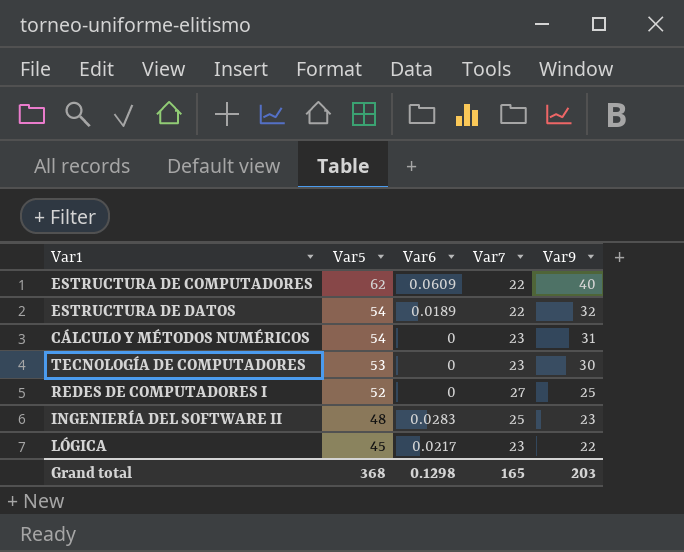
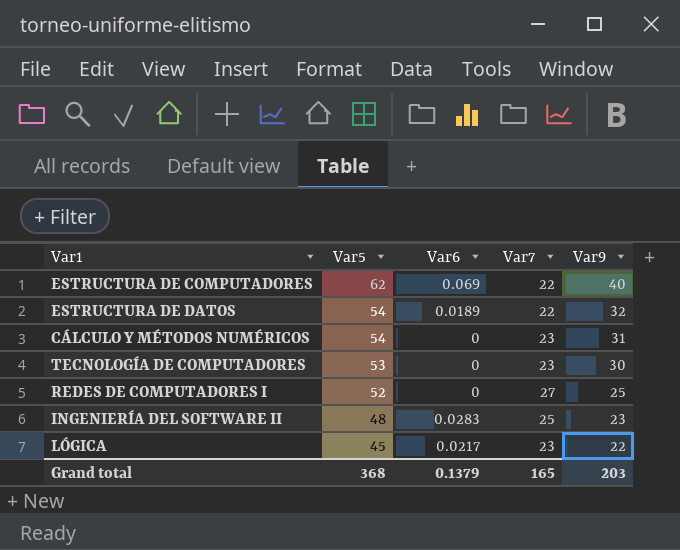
ESTRUCTURA DE COMPUTADORES | Var6: 0.0609 -> 0.069
Grand total | Var6: 0.1298 -> 0.1379

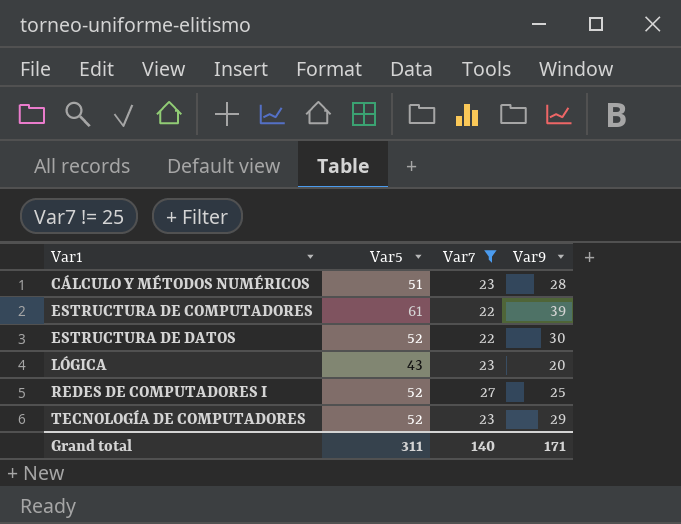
filter: none -> Var7 != 25
row order: Var5 descending -> Var1 ascending
column Var6 | position: 3 -> none
CÁLCULO Y MÉTODOS NUMÉRICOS | Var5: 54 -> 51
CÁLCULO Y MÉTODOS NUMÉRICOS | Var9: 31 -> 28
ESTRUCTURA DE COMPUTADORES | Var5: 62 -> 61
ESTRUCTURA DE COMPUTADORES | Var9: 40 -> 39
ESTRUCTURA DE DATOS | Var5: 54 -> 52
ESTRUCTURA DE DATOS | Var9: 32 -> 30
LÓGICA | Var5: 45 -> 43
LÓGICA | Var9: 22 -> 20
TECNOLOGÍA DE COMPUTADORES | Var5: 53 -> 52
TECNOLOGÍA DE COMPUTADORES | Var9: 30 -> 29
Grand total | Var5: 368 -> 311
Grand total | Var7: 165 -> 140
Grand total | Var9: 203 -> 171

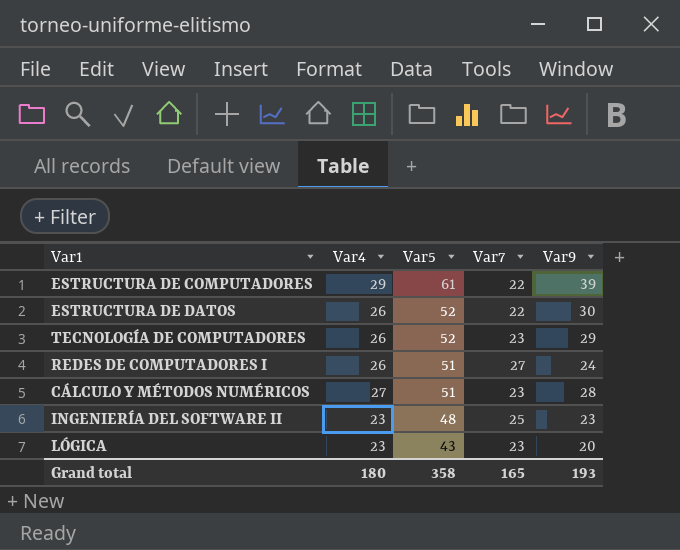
filter: Var7 != 25 -> none
row order: Var1 ascending -> Var5 descending
column Var4 | position: none -> 2
REDES DE COMPUTADORES I | Var5: 52 -> 51
REDES DE COMPUTADORES I | Var9: 25 -> 24
Grand total | Var5: 311 -> 358
Grand total | Var7: 140 -> 165
Grand total | Var9: 171 -> 193

